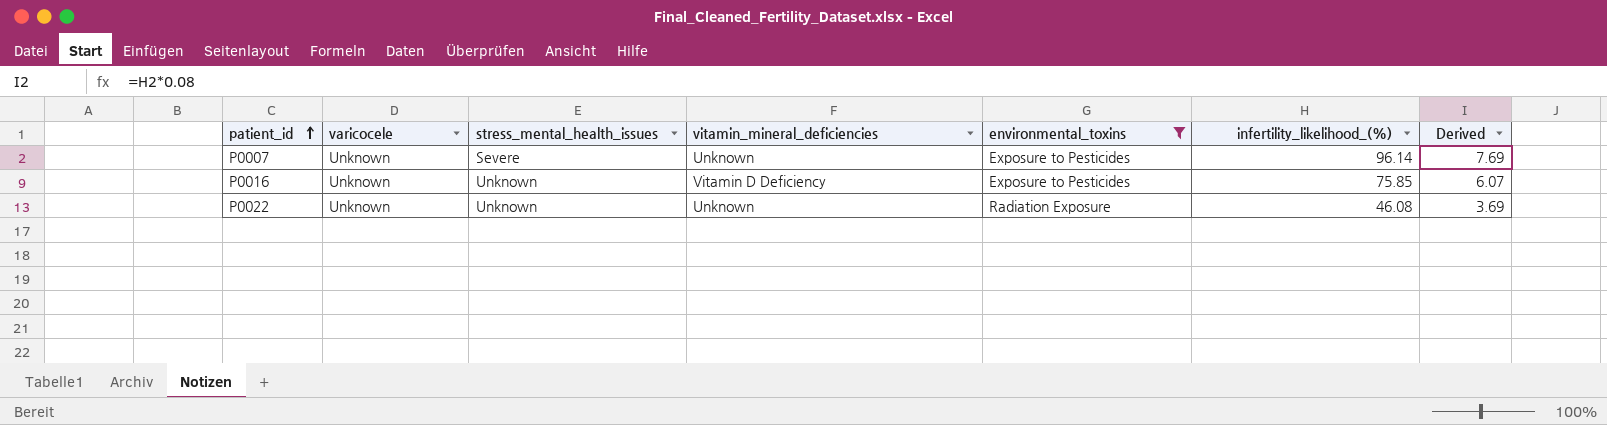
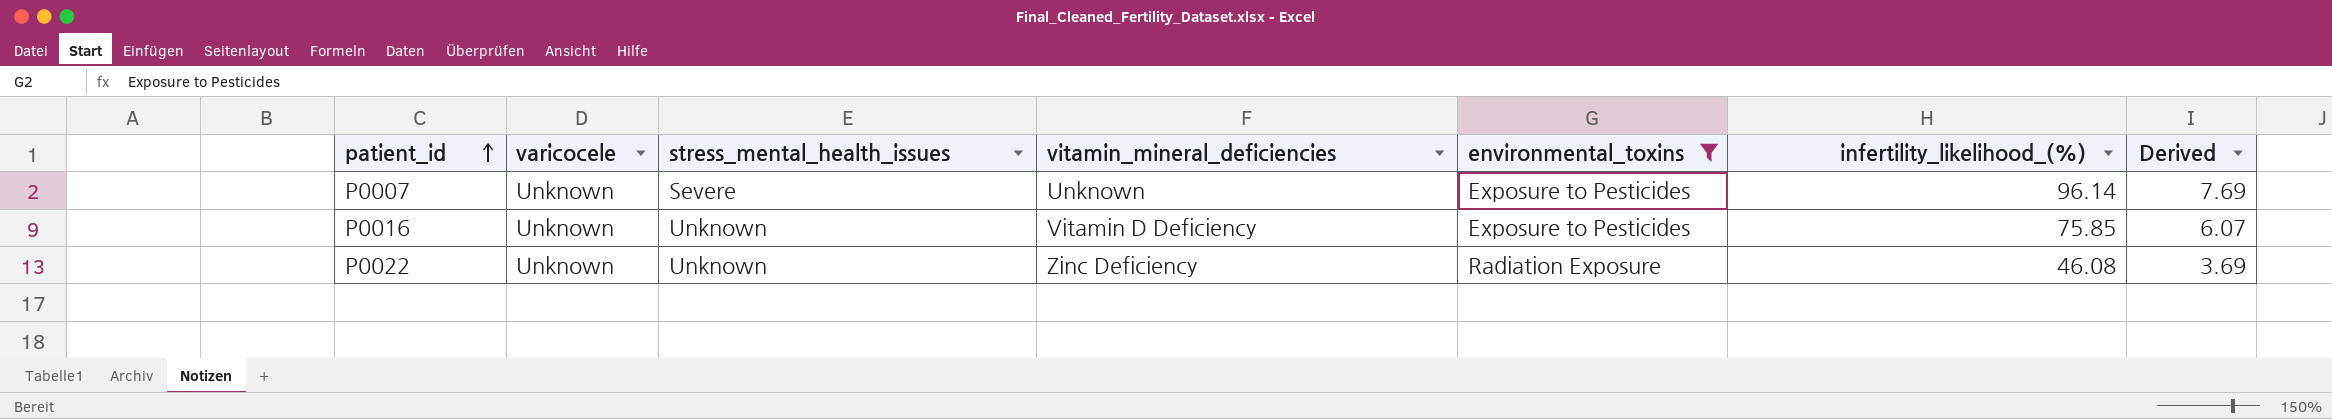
P0022 | vitamin_mineral_deficiencies: Unknown -> Zinc Deficiency

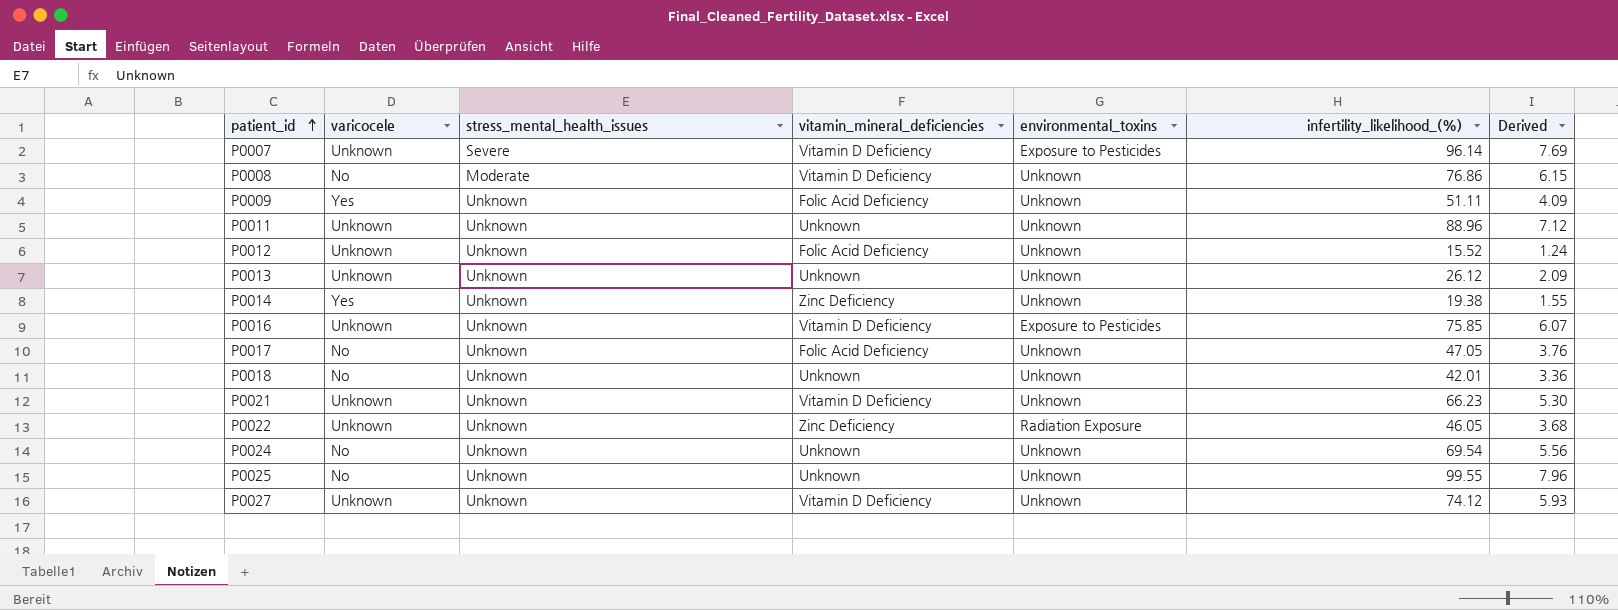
filter: environmental_toxins != Unknown -> none
P0007 | vitamin_mineral_deficiencies: Unknown -> Vitamin D Deficiency
P0022 | infertility_likelihood_(%): 46.08 -> 46.05
P0022 | Derived: 3.69 -> 3.68

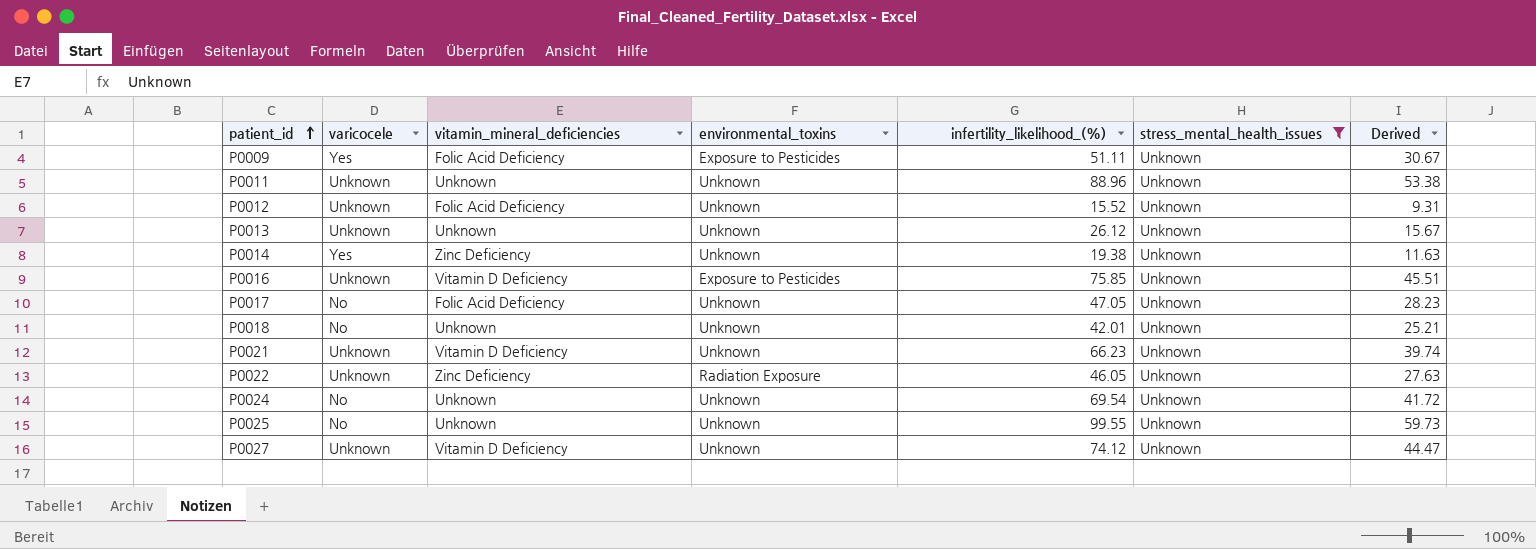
filter: none -> stress_mental_health_issues = Unknown
column stress_mental_health_issues | position: 3 -> 6
column Derived | formula: [infertility_likelihood_(%)] * 0.08 -> [infertility_likelihood_(%)] * 0.6
P0009 | environmental_toxins: Unknown -> Exposure to Pesticides

